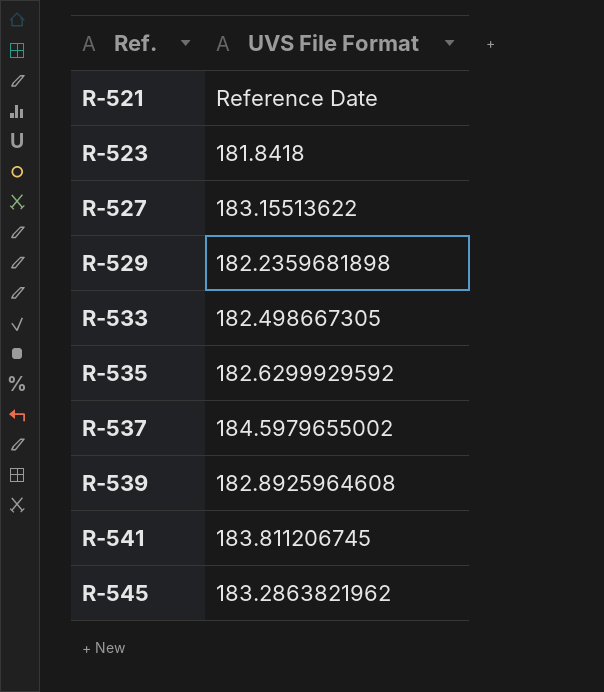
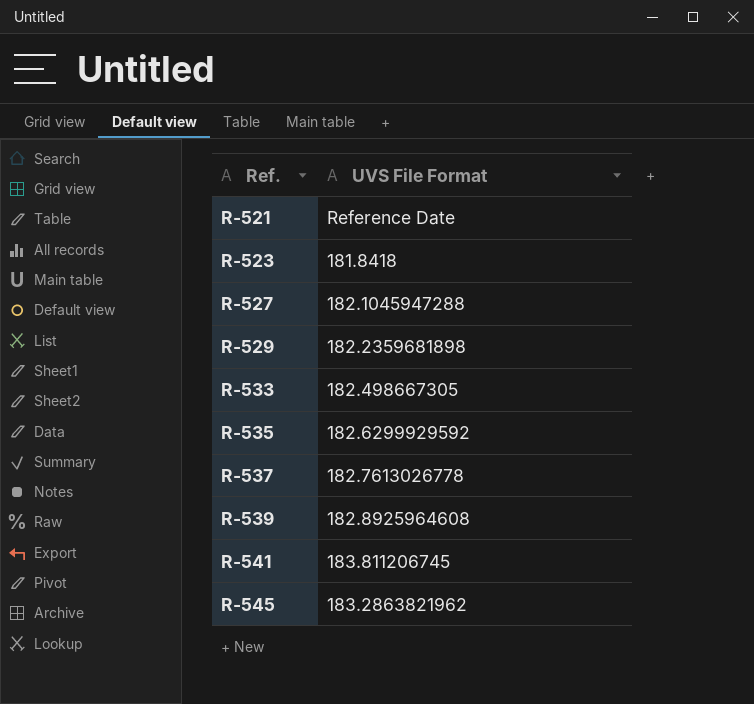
R-527 | UVS File Format: 183.15513622 -> 182.1045947288
R-537 | UVS File Format: 184.5979655002 -> 182.7613026778

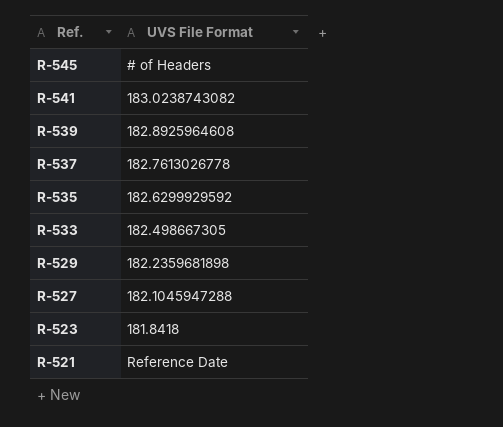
row order: Ref. ascending -> Ref. descending
R-545 | UVS File Format: 183.2863821962 -> # of Headers
R-541 | UVS File Format: 183.811206745 -> 183.0238743082

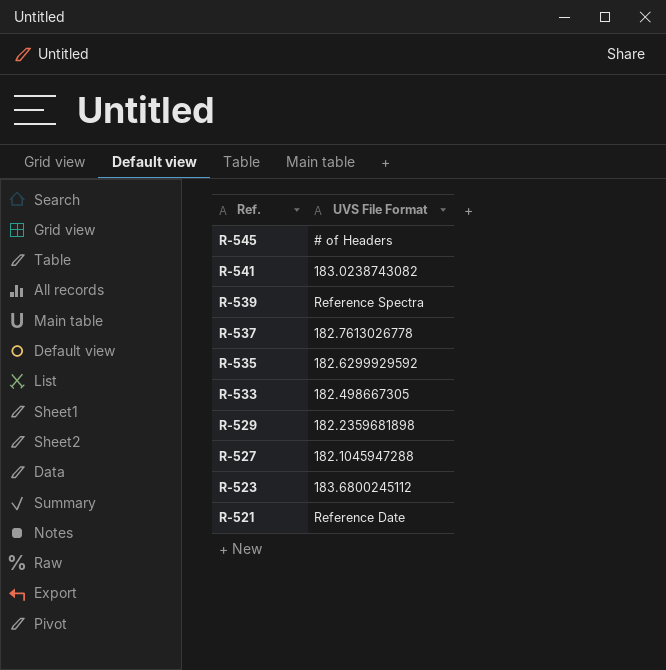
R-539 | UVS File Format: 182.8925964608 -> Reference Spectra
R-523 | UVS File Format: 181.8418 -> 183.6800245112

